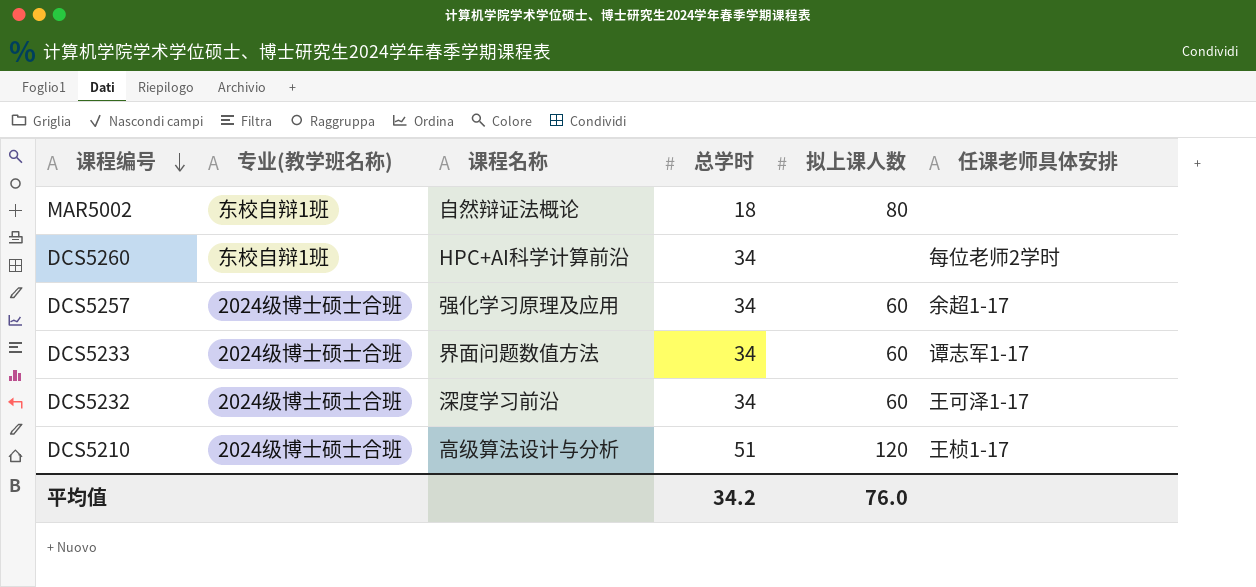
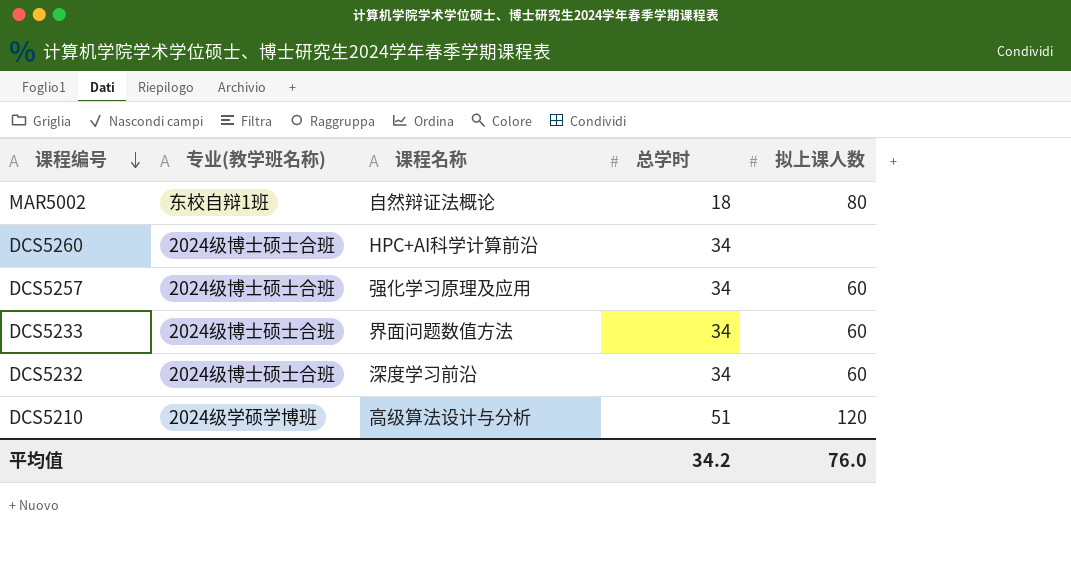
column 任课老师具体安排 | position: 6 -> none
DCS5260 | 专业(教学班名称): 东校自辩1班 -> 2024级博士硕士合班
DCS5210 | 专业(教学班名称): 2024级博士硕士合班 -> 2024级学硕学博班

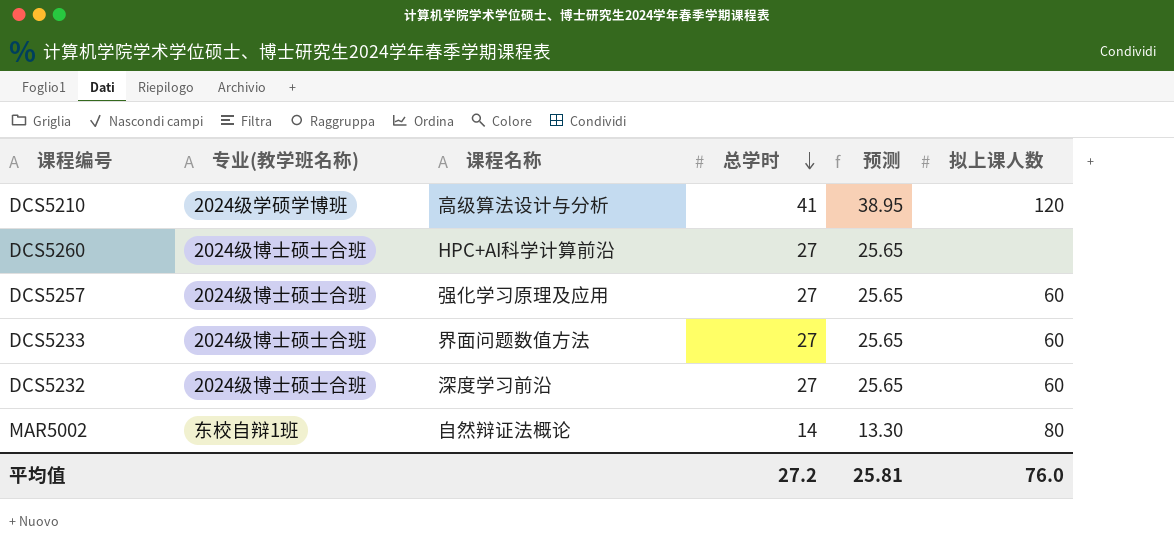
row order: 课程编号 descending -> 总学时 descending
column 预测 | formula: none -> [总学时] * 0.95
DCS5210 | 总学时: 51 -> 41
DCS5260 | 总学时: 34 -> 27
DCS5257 | 总学时: 34 -> 27
DCS5233 | 总学时: 34 -> 27
DCS5232 | 总学时: 34 -> 27
MAR5002 | 总学时: 18 -> 14
平均值 | 总学时: 34.2 -> 27.2

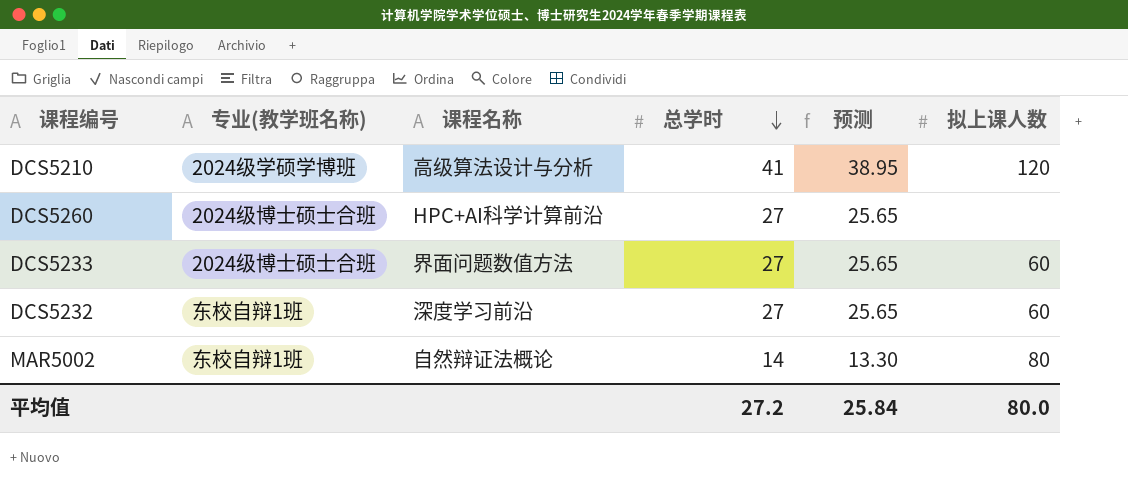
row DCS5257: 2024级博士硕士合班 | 强化学习原理及应用 | 27 | 25.65 | 60 -> none
DCS5232 | 专业(教学班名称): 2024级博士硕士合班 -> 东校自辩1班
平均值 | 预测: 25.81 -> 25.84
平均值 | 拟上课人数: 76.0 -> 80.0

